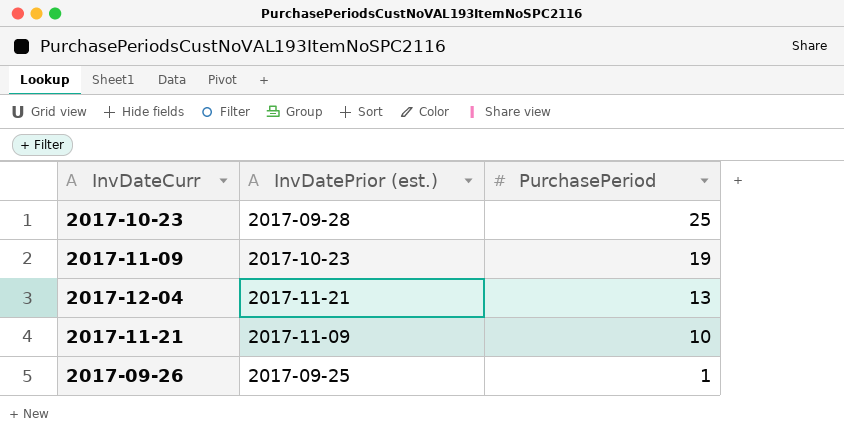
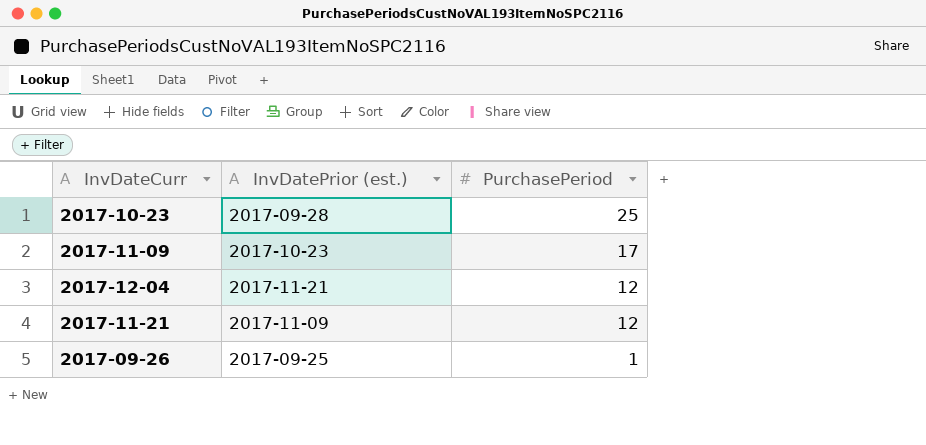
2017-11-09 | PurchasePeriod: 19 -> 17
2017-12-04 | PurchasePeriod: 13 -> 12
2017-11-21 | PurchasePeriod: 10 -> 12

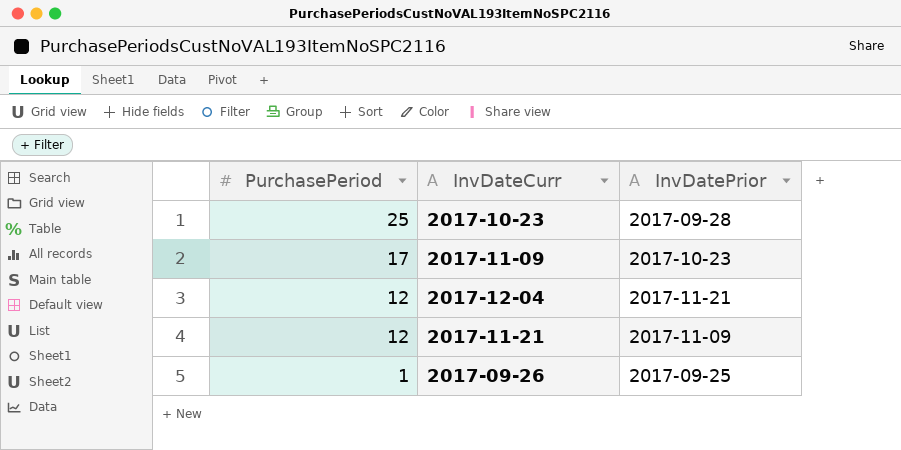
column PurchasePeriod | position: 3 -> 1
column name: InvDatePrior (est.) -> InvDatePrior

